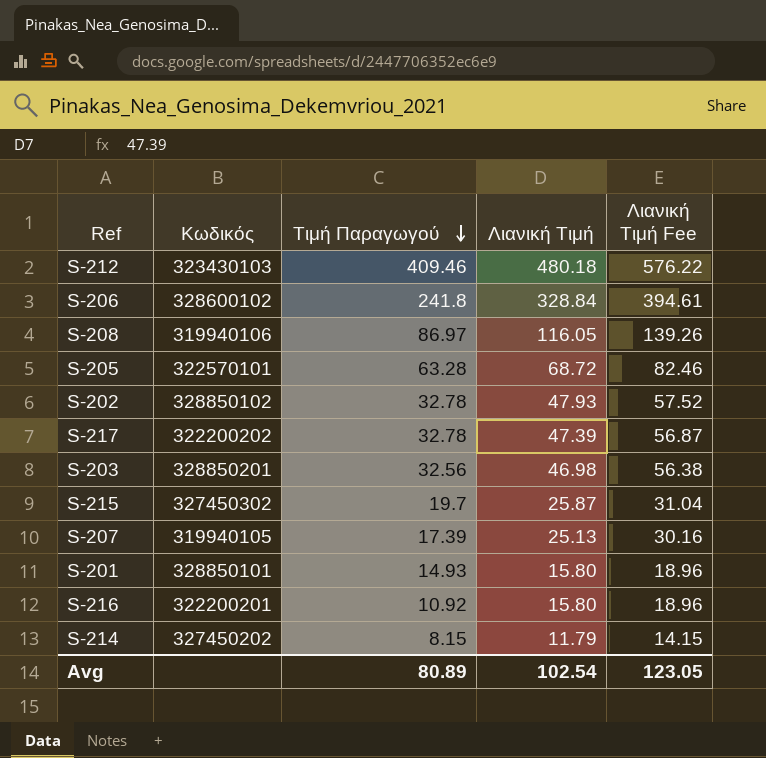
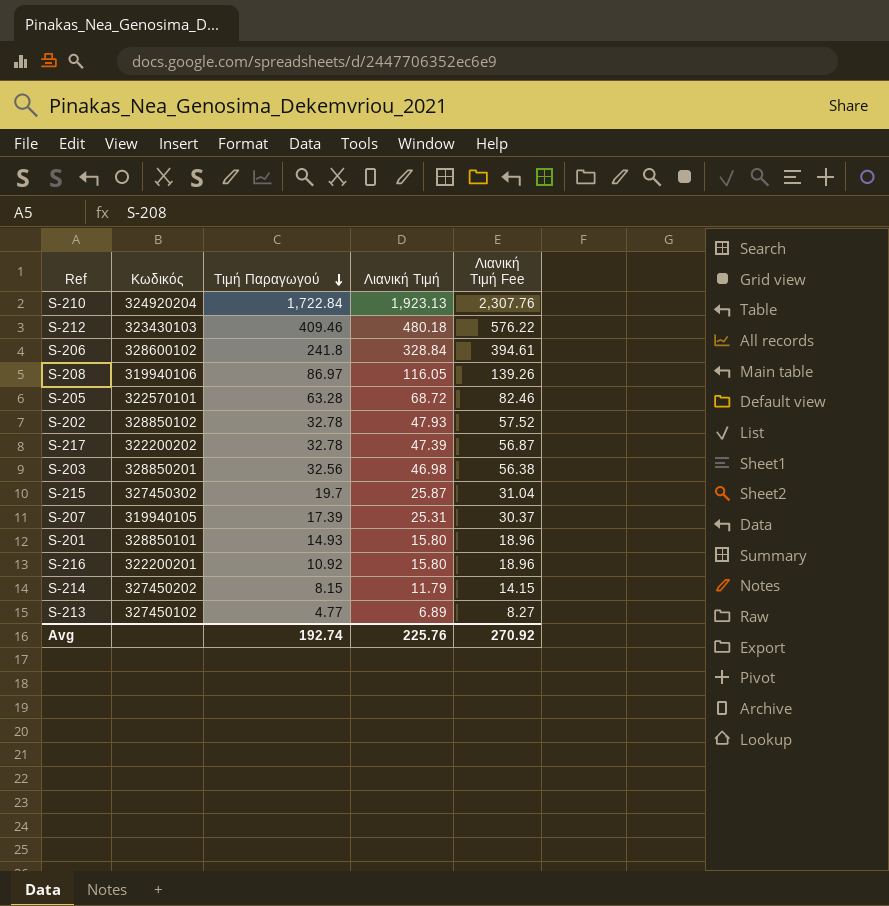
row S-210: none -> 324920204 | 1,722.84 | 1,923.13 | 2,307.76
S-207 | Λιανική Τιμή: 25.13 -> 25.31
S-207 | Λιανική Τιμή Fee: 30.16 -> 30.37
row S-213: none -> 327450102 | 4.77 | 6.89 | 8.27
Avg | Τιμή Παραγωγού: 80.89 -> 192.74
Avg | Λιανική Τιμή: 102.54 -> 225.76
Avg | Λιανική Τιμή Fee: 123.05 -> 270.92

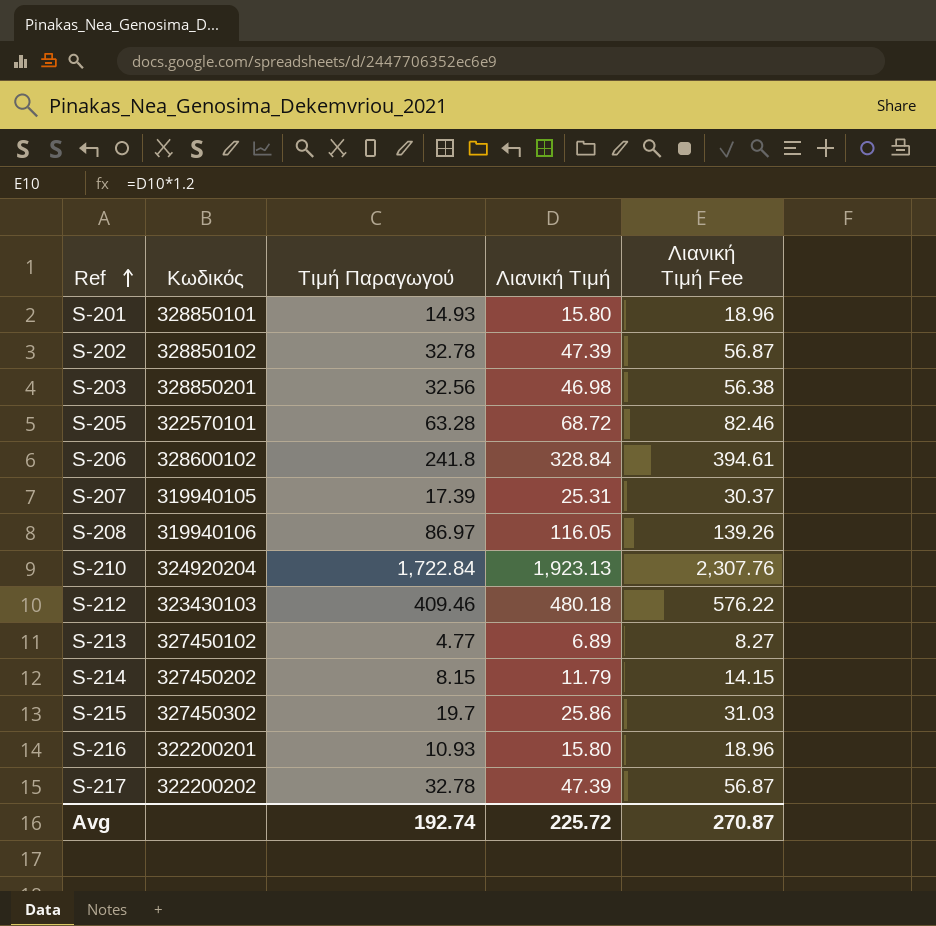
row order: Τιμή Παραγωγού descending -> Ref ascending
S-202 | Λιανική Τιμή: 47.93 -> 47.39
S-202 | Λιανική Τιμή Fee: 57.52 -> 56.87
S-215 | Λιανική Τιμή: 25.87 -> 25.86
S-215 | Λιανική Τιμή Fee: 31.04 -> 31.03
S-216 | Τιμή Παραγωγού: 10.92 -> 10.93
Avg | Λιανική Τιμή: 225.76 -> 225.72
Avg | Λιανική Τιμή Fee: 270.92 -> 270.87

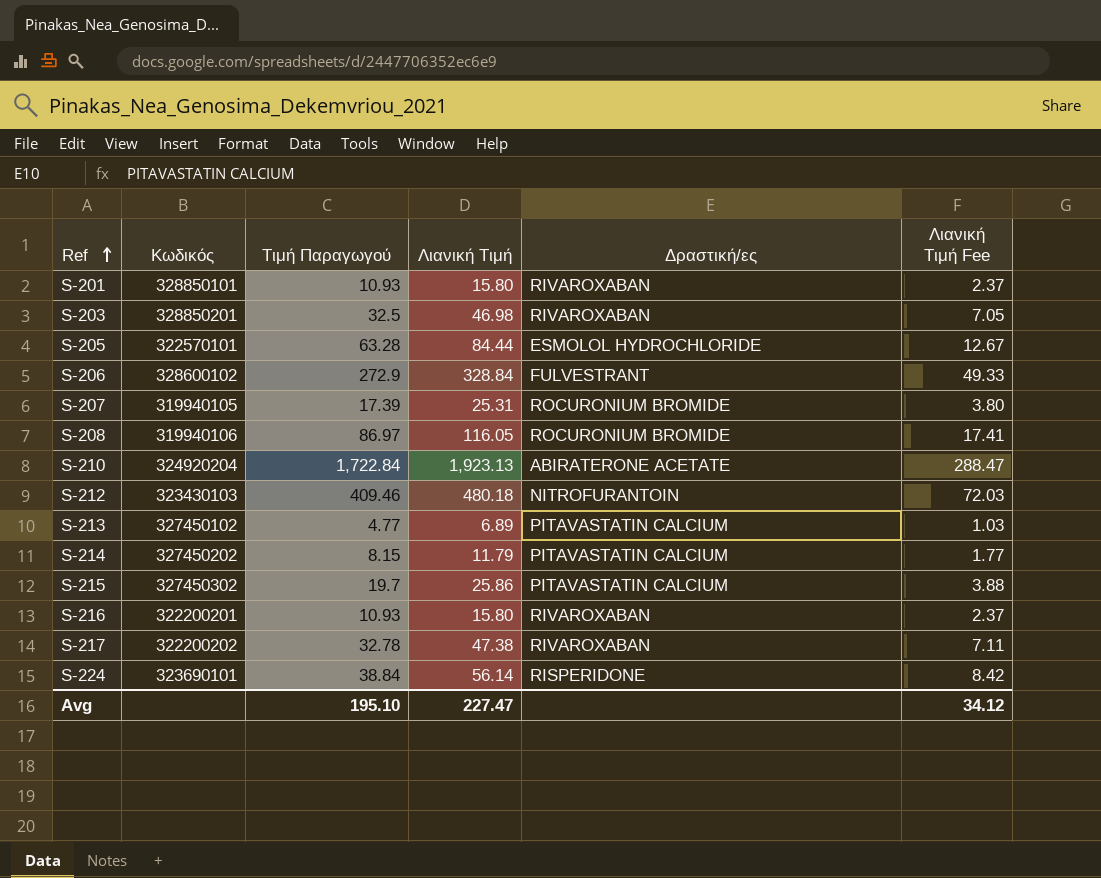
column Δραστική/ες | position: none -> 5
column Λιανική Τιμή Fee | formula: [Λιανική Τιμή] * 1.2 -> [Λιανική Τιμή] * 0.15
row S-202: 328850102 | 32.78 | 47.39 | 56.87 -> none
S-201 | Τιμή Παραγωγού: 14.93 -> 10.93
S-203 | Τιμή Παραγωγού: 32.56 -> 32.5
S-205 | Λιανική Τιμή: 68.72 -> 84.44
S-206 | Τιμή Παραγωγού: 241.8 -> 272.9
S-217 | Λιανική Τιμή: 47.39 -> 47.38
row S-224: none -> 323690101 | 38.84 | 56.14 | RISPERIDONE | 8.42
Avg | Τιμή Παραγωγού: 192.74 -> 195.10
Avg | Λιανική Τιμή: 225.72 -> 227.47
Avg | Λιανική Τιμή Fee: 270.87 -> 34.12

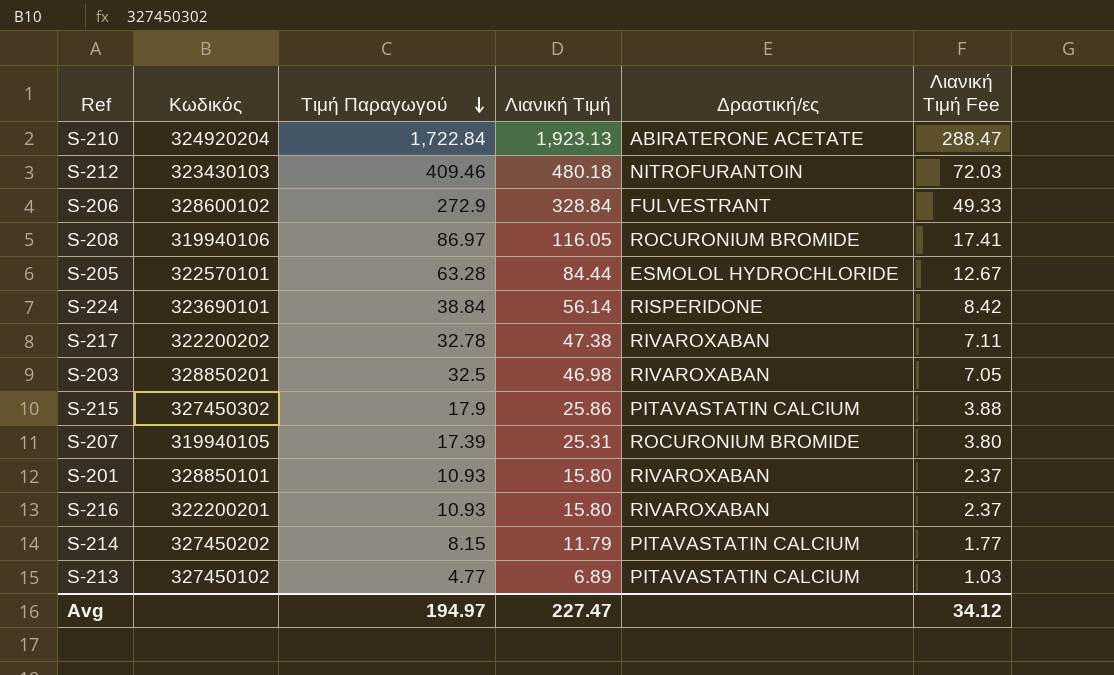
row order: Ref ascending -> Τιμή Παραγωγού descending
S-215 | Τιμή Παραγωγού: 19.7 -> 17.9
Avg | Τιμή Παραγωγού: 195.10 -> 194.97

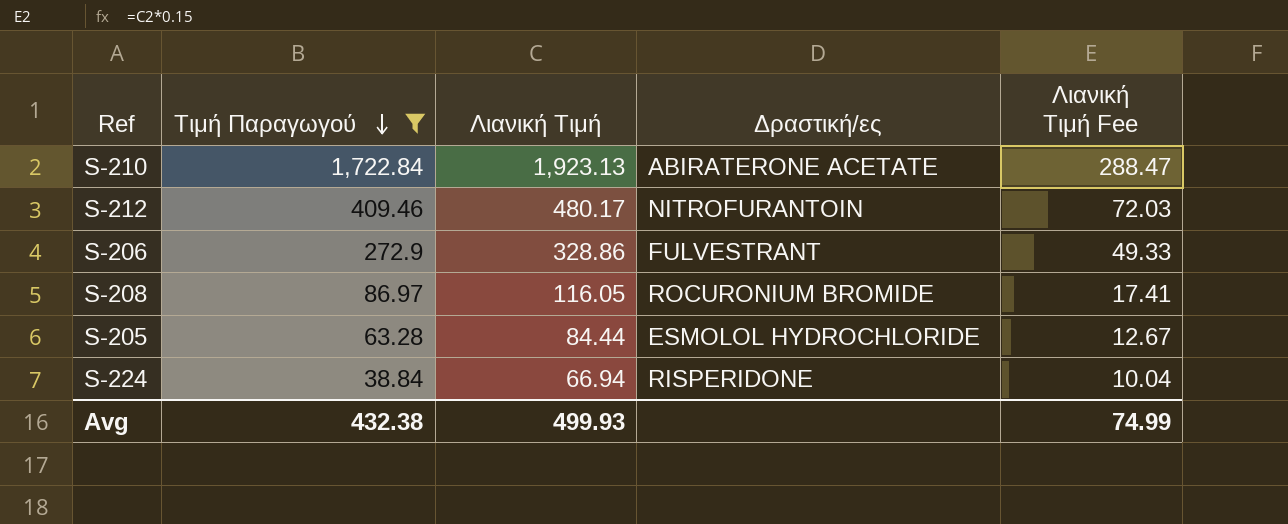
filter: none -> Τιμή Παραγωγού >= 38.84
column Κωδικός | position: 2 -> none
S-212 | Λιανική Τιμή: 480.18 -> 480.17
S-206 | Λιανική Τιμή: 328.84 -> 328.86
S-224 | Λιανική Τιμή: 56.14 -> 66.94
S-224 | Λιανική Τιμή Fee: 8.42 -> 10.04
Avg | Τιμή Παραγωγού: 194.97 -> 432.38
Avg | Λιανική Τιμή: 227.47 -> 499.93
Avg | Λιανική Τιμή Fee: 34.12 -> 74.99

